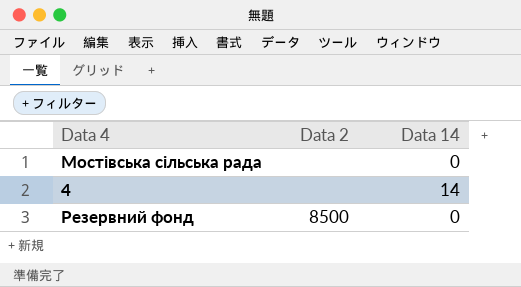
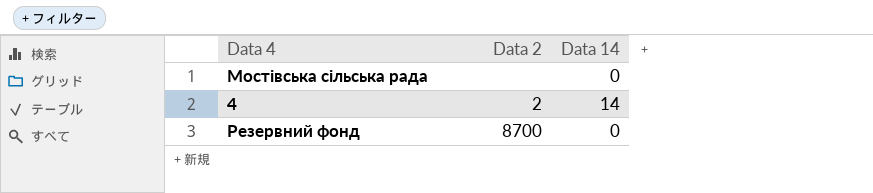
4 | Data 2: none -> 2
Резервний фонд | Data 2: 8500 -> 8700

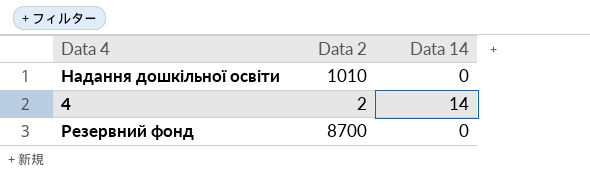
row Мостівська сільська рада: none | 0 -> none
row Надання дошкільної освіти: none -> 1010 | 0

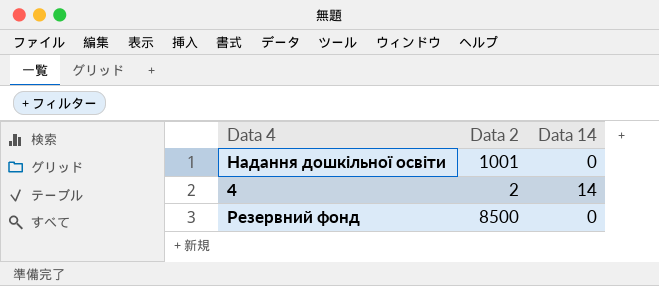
Надання дошкільної освіти | Data 2: 1010 -> 1001
Резервний фонд | Data 2: 8700 -> 8500

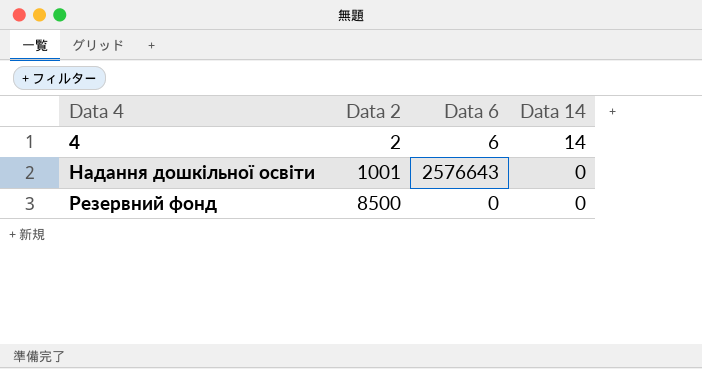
row order: none -> Data 4 ascending
column Data 6 | position: none -> 3

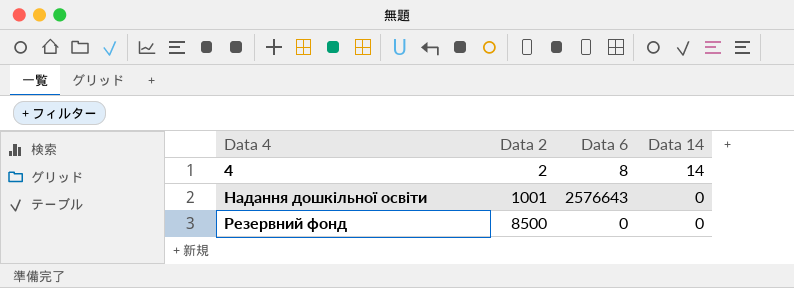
4 | Data 6: 6 -> 8

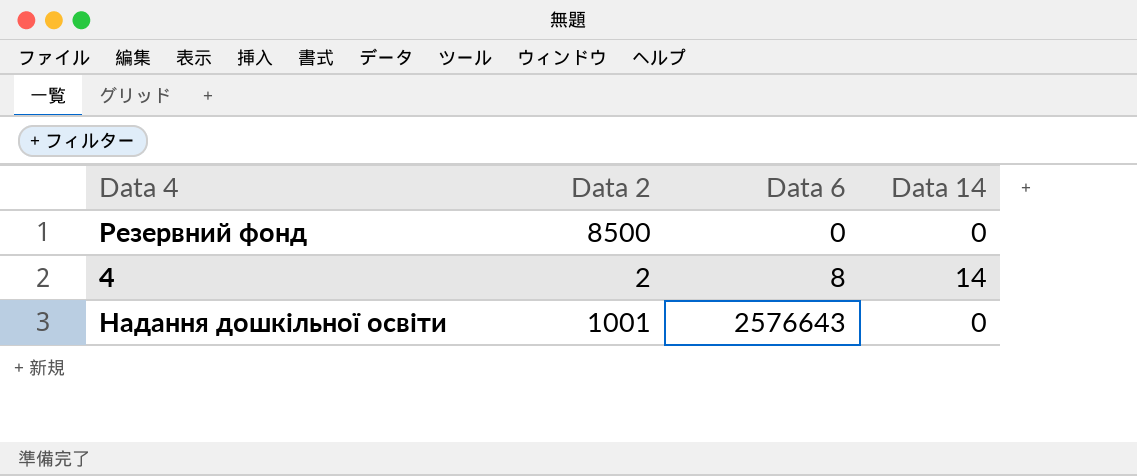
row order: Data 4 ascending -> Data 6 ascending

